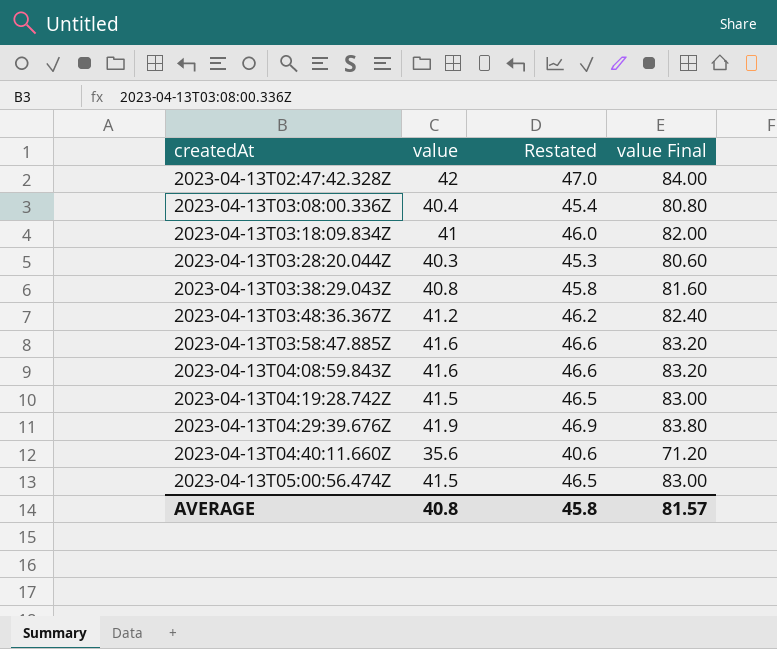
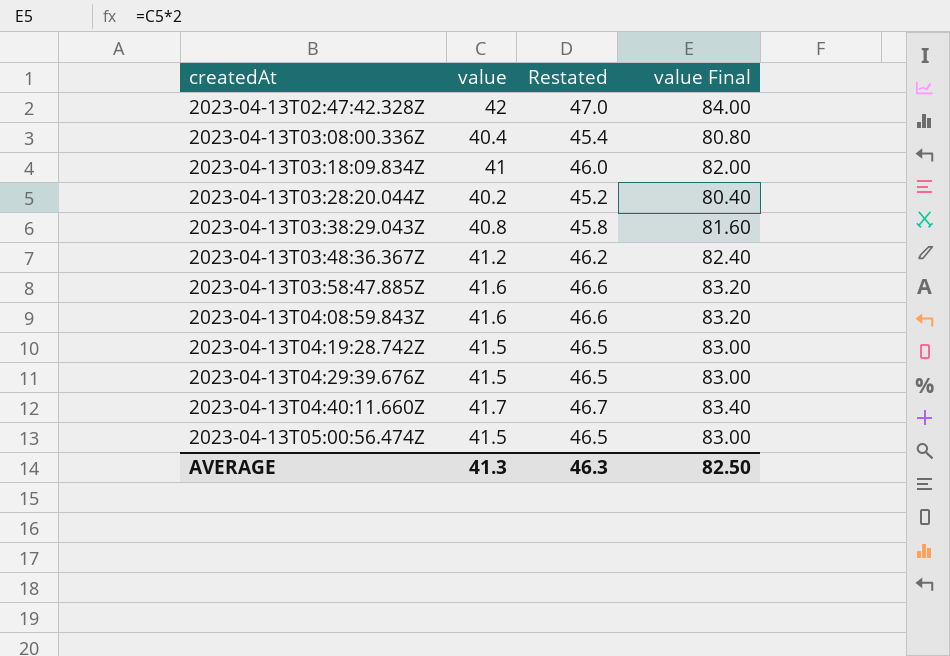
2023-04-13T03:28:20.044Z | value: 40.3 -> 40.2
2023-04-13T03:28:20.044Z | Restated: 45.3 -> 45.2
2023-04-13T03:28:20.044Z | value Final: 80.60 -> 80.40
2023-04-13T04:29:39.676Z | value: 41.9 -> 41.5
2023-04-13T04:29:39.676Z | Restated: 46.9 -> 46.5
2023-04-13T04:29:39.676Z | value Final: 83.80 -> 83.00
2023-04-13T04:40:11.660Z | value: 35.6 -> 41.7
2023-04-13T04:40:11.660Z | Restated: 40.6 -> 46.7
2023-04-13T04:40:11.660Z | value Final: 71.20 -> 83.40
AVERAGE | value: 40.8 -> 41.3
AVERAGE | Restated: 45.8 -> 46.3
AVERAGE | value Final: 81.57 -> 82.50

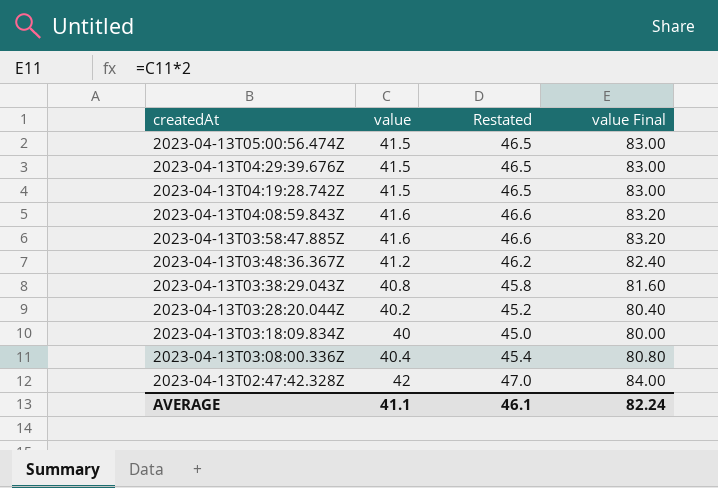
row order: createdAt ascending -> createdAt descending
row 2023-04-13T04:40:11.660Z: 41.7 | 46.7 | 83.40 -> none
2023-04-13T03:18:09.834Z | value: 41 -> 40
2023-04-13T03:18:09.834Z | Restated: 46.0 -> 45.0
2023-04-13T03:18:09.834Z | value Final: 82.00 -> 80.00
AVERAGE | value: 41.3 -> 41.1
AVERAGE | Restated: 46.3 -> 46.1
AVERAGE | value Final: 82.50 -> 82.24

